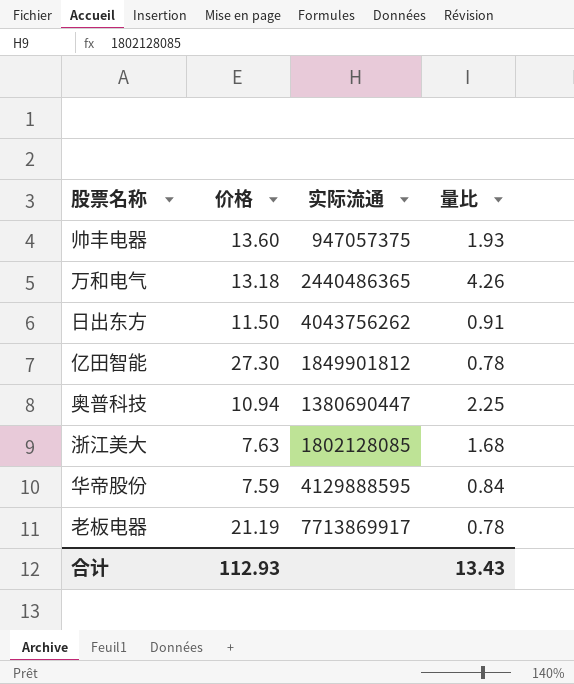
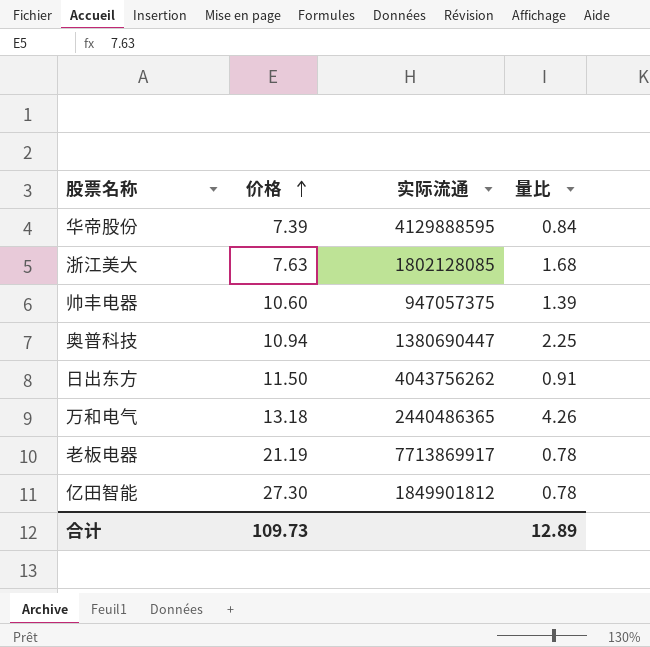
row order: none -> 价格 ascending
华帝股份 | 价格: 7.59 -> 7.39
帅丰电器 | 价格: 13.60 -> 10.60
帅丰电器 | 量比: 1.93 -> 1.39
合计 | 价格: 112.93 -> 109.73
合计 | 量比: 13.43 -> 12.89

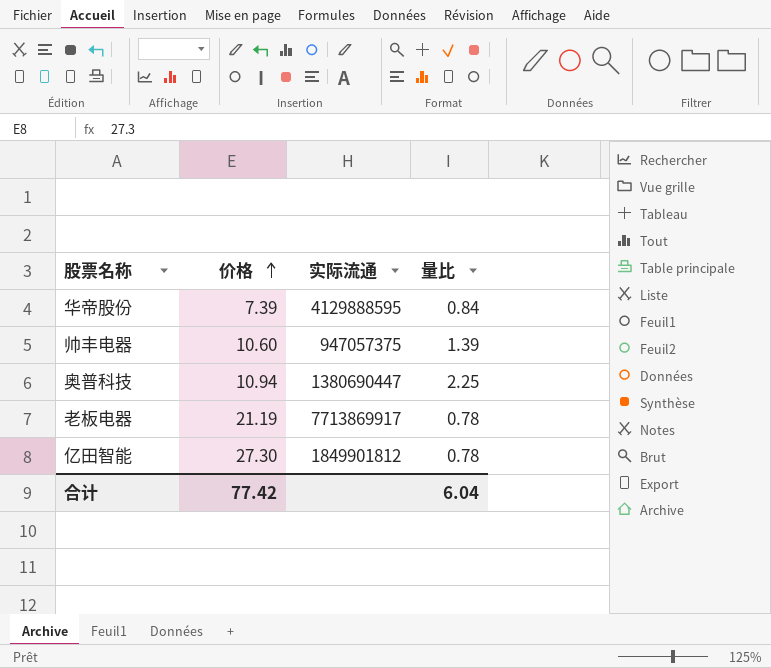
row 浙江美大: 7.63 | 1802128085 | 1.68 -> none
row 日出东方: 11.50 | 4043756262 | 0.91 -> none
row 万和电气: 13.18 | 2440486365 | 4.26 -> none
合计 | 价格: 109.73 -> 77.42
合计 | 量比: 12.89 -> 6.04

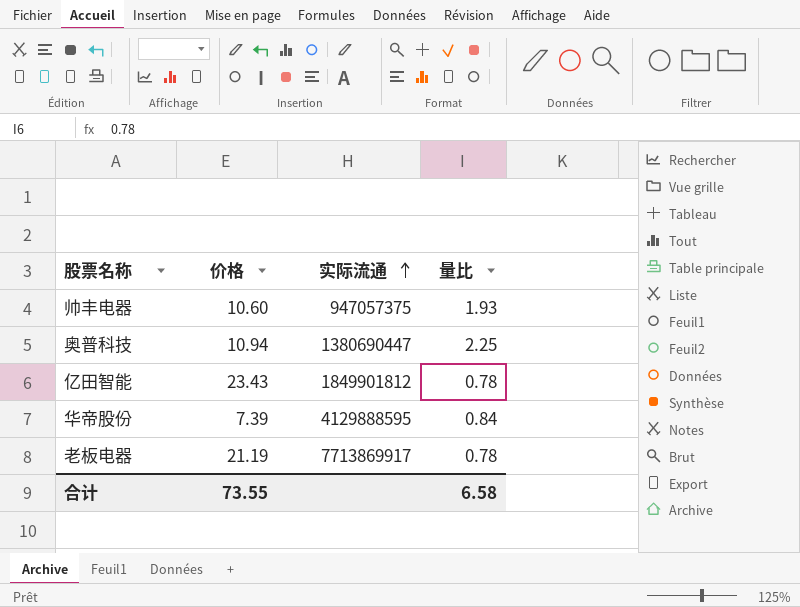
row order: 价格 ascending -> 实际流通 ascending
帅丰电器 | 量比: 1.39 -> 1.93
亿田智能 | 价格: 27.30 -> 23.43
合计 | 价格: 77.42 -> 73.55
合计 | 量比: 6.04 -> 6.58

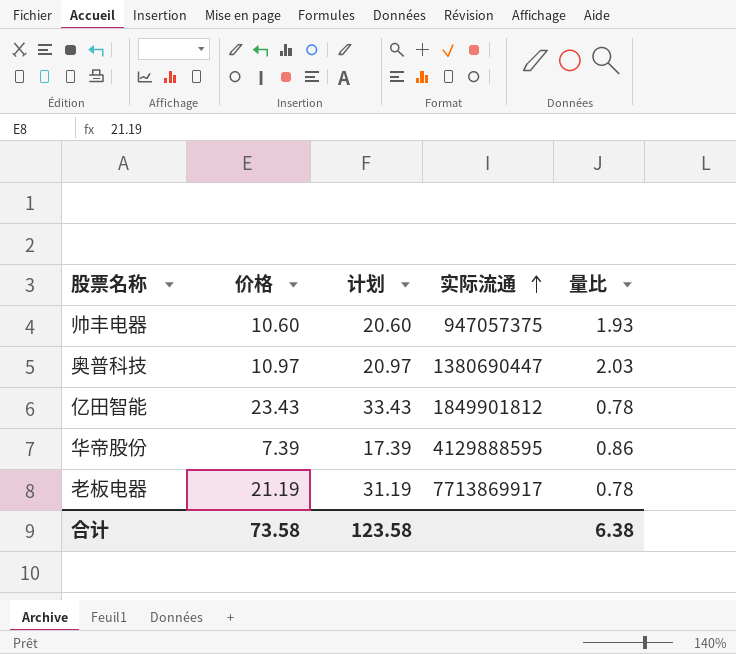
column 计划 | formula: none -> [价格] + 10
奥普科技 | 价格: 10.94 -> 10.97
奥普科技 | 量比: 2.25 -> 2.03
华帝股份 | 量比: 0.84 -> 0.86
合计 | 价格: 73.55 -> 73.58
合计 | 量比: 6.58 -> 6.38

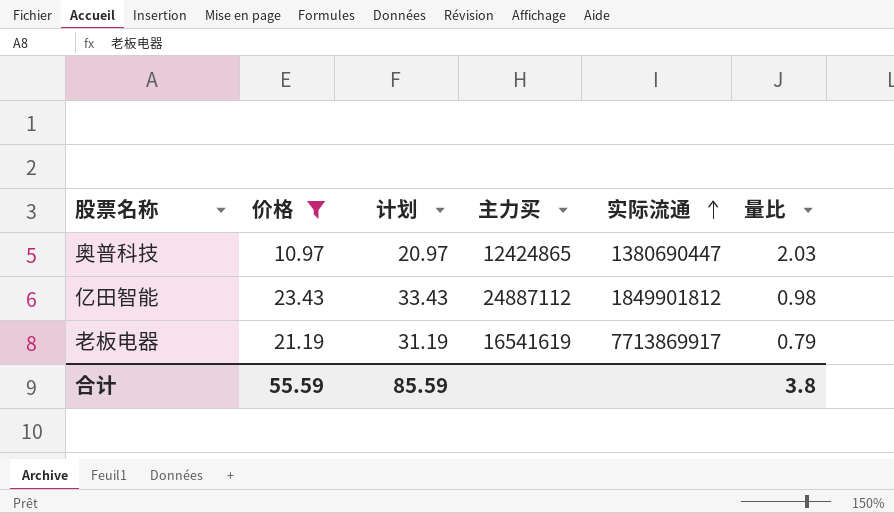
filter: none -> 价格 >= 10.97
column 主力买 | position: none -> 4
亿田智能 | 量比: 0.78 -> 0.98
老板电器 | 量比: 0.78 -> 0.79
合计 | 价格: 73.58 -> 55.59
合计 | 计划: 123.58 -> 85.59
合计 | 量比: 6.38 -> 3.8

